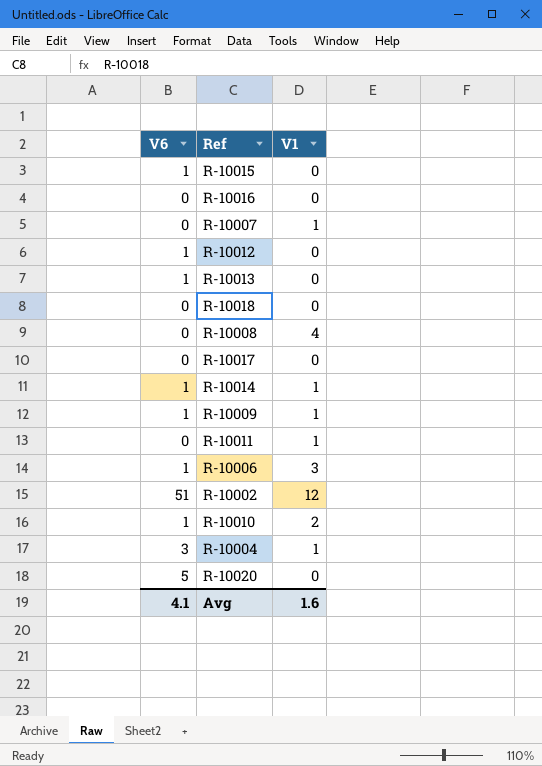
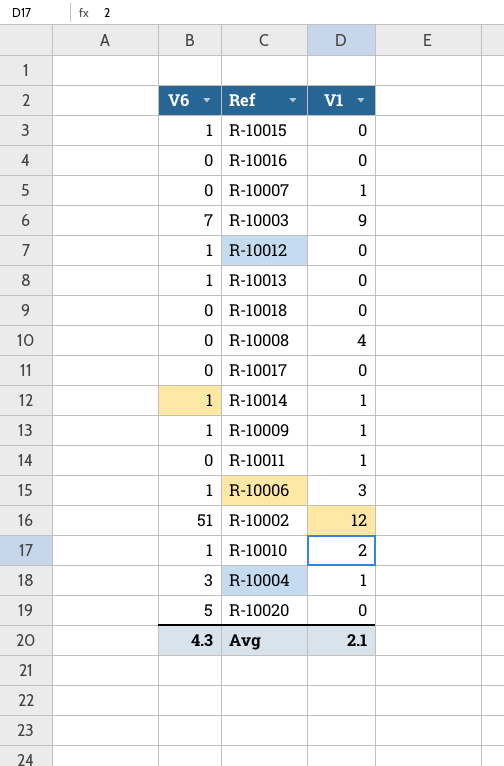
row R-10003: none -> 7 | 9
Avg | V6: 4.1 -> 4.3
Avg | V1: 1.6 -> 2.1

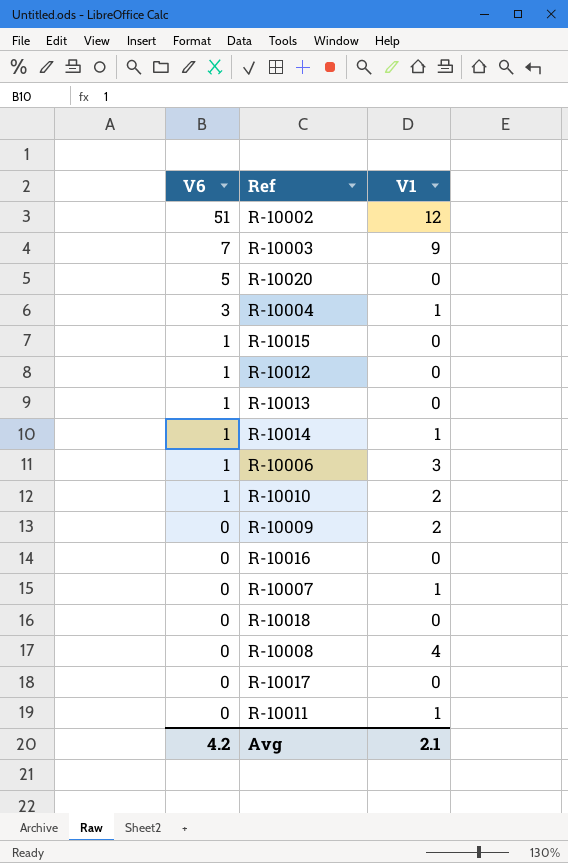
row order: none -> V6 descending
R-10009 | V6: 1 -> 0
R-10009 | V1: 1 -> 2
Avg | V6: 4.3 -> 4.2

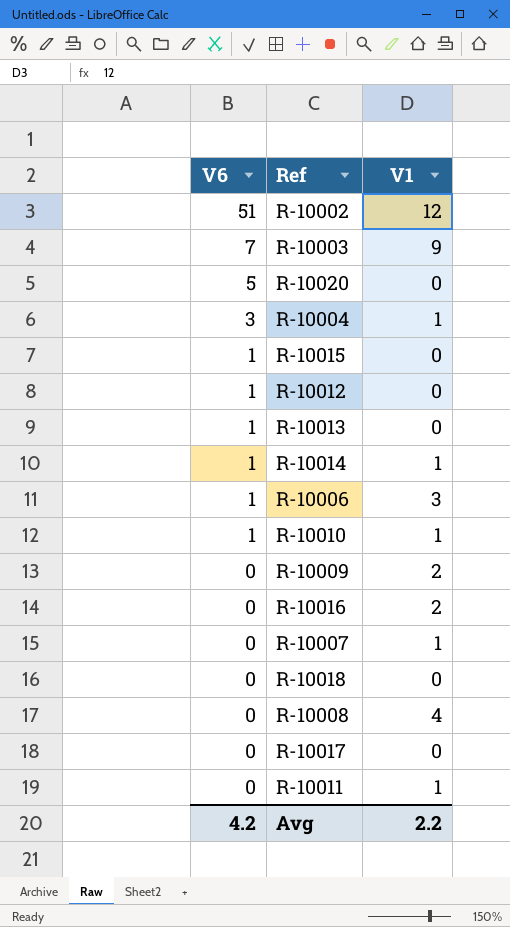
R-10010 | V1: 2 -> 1
R-10016 | V1: 0 -> 2
Avg | V1: 2.1 -> 2.2

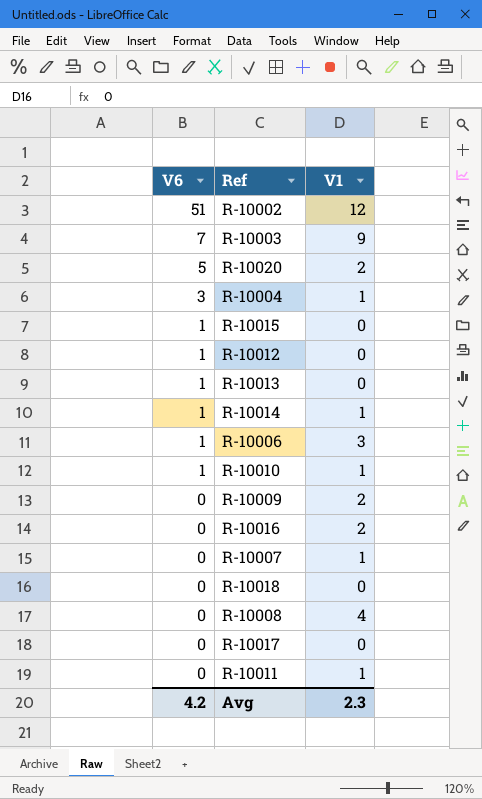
R-10020 | V1: 0 -> 2
Avg | V1: 2.2 -> 2.3

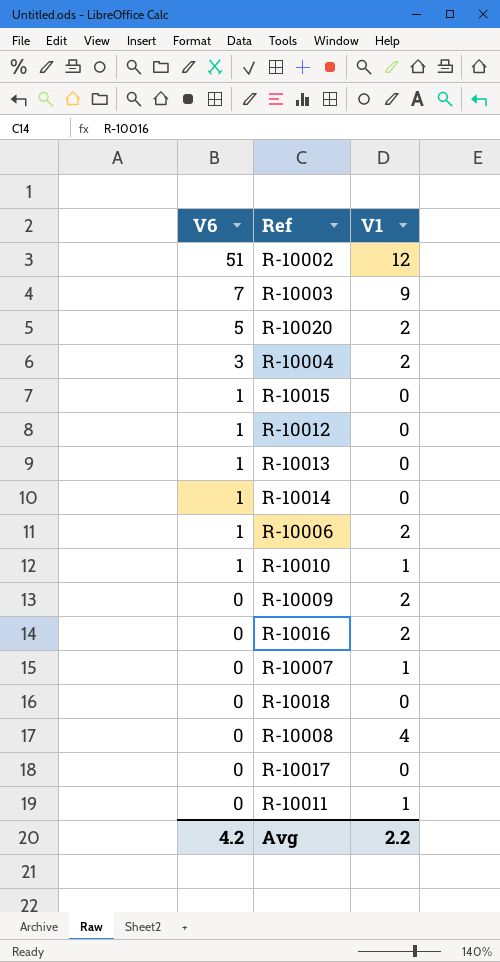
R-10004 | V1: 1 -> 2
R-10014 | V1: 1 -> 0
R-10006 | V1: 3 -> 2
Avg | V1: 2.3 -> 2.2

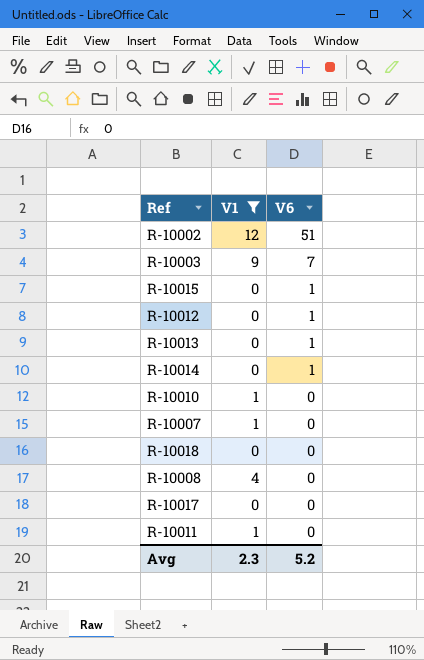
filter: none -> V1 != 2
column V6 | position: 1 -> 3
R-10010 | V6: 1 -> 0
Avg | V1: 2.2 -> 2.3
Avg | V6: 4.2 -> 5.2

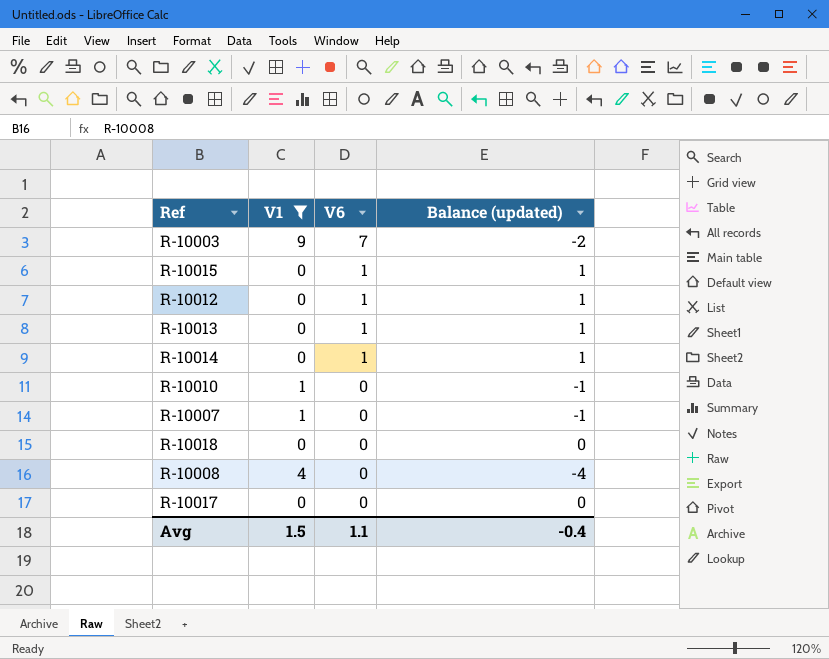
column Balance (updated) | formula: none -> [V6] - [V1]
row R-10002: 12 | 51 -> none
row R-10011: 1 | 0 -> none
Avg | V1: 2.3 -> 1.5
Avg | V6: 5.2 -> 1.1

